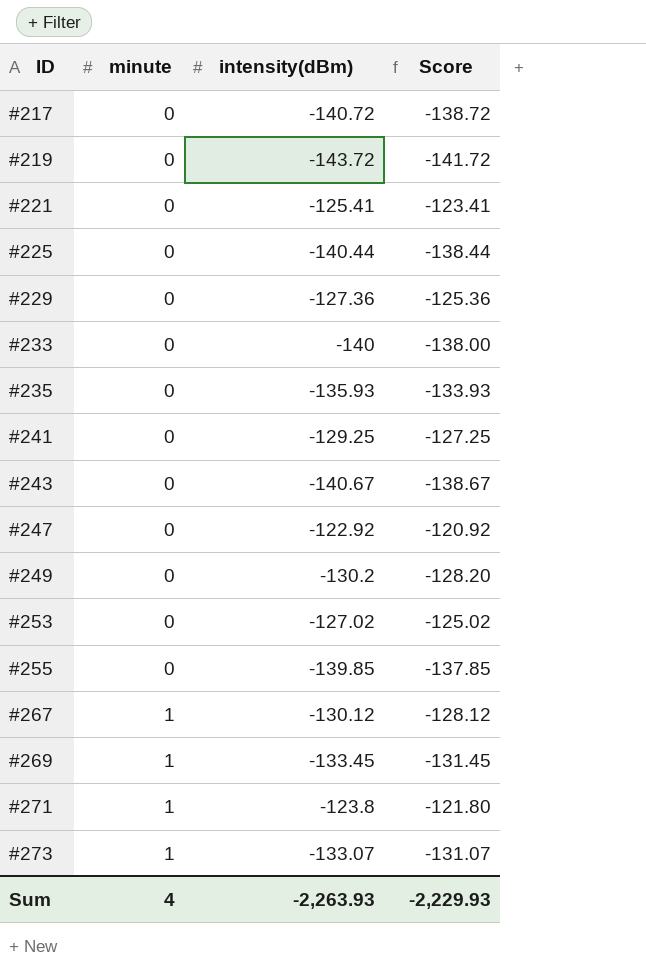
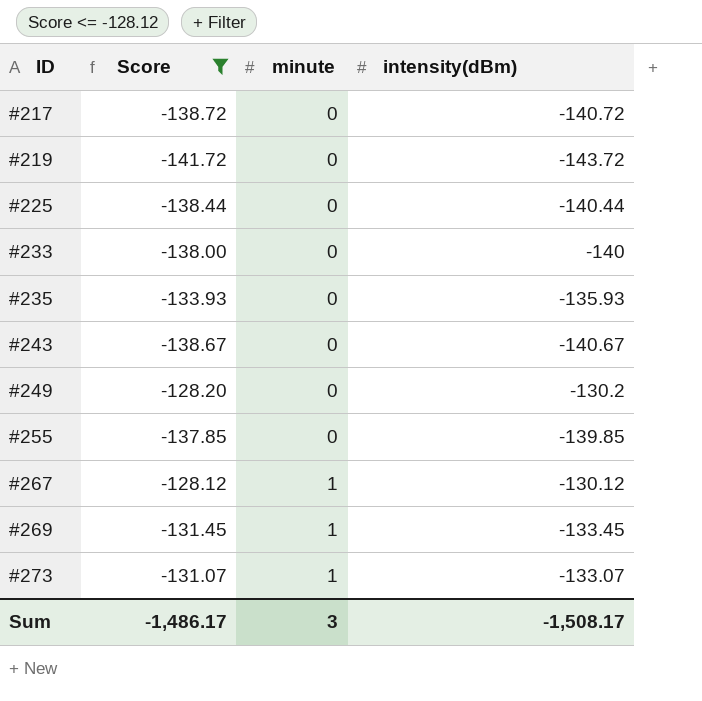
filter: none -> Score <= -128.12
column Score | position: 4 -> 2
Sum | Score: -2,229.93 -> -1,486.17
Sum | minute: 4 -> 3
Sum | intensity(dBm): -2,263.93 -> -1,508.17

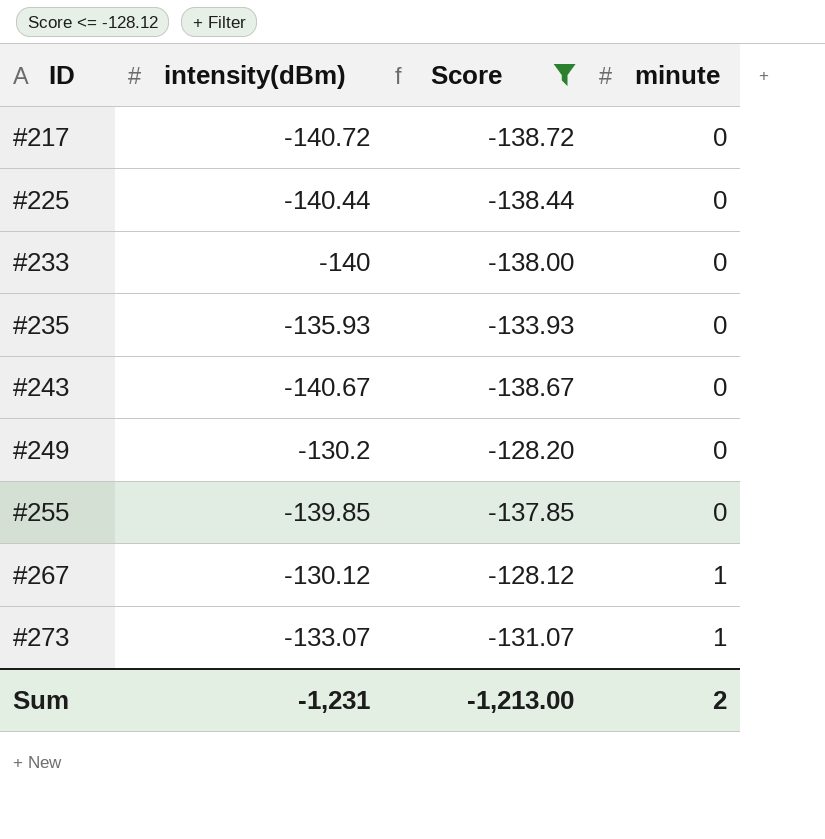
column intensity(dBm) | position: 4 -> 2
row #219: -141.72 | 0 | -143.72 -> none
row #269: -131.45 | 1 | -133.45 -> none
Sum | intensity(dBm): -1,508.17 -> -1,231
Sum | Score: -1,486.17 -> -1,213.00
Sum | minute: 3 -> 2

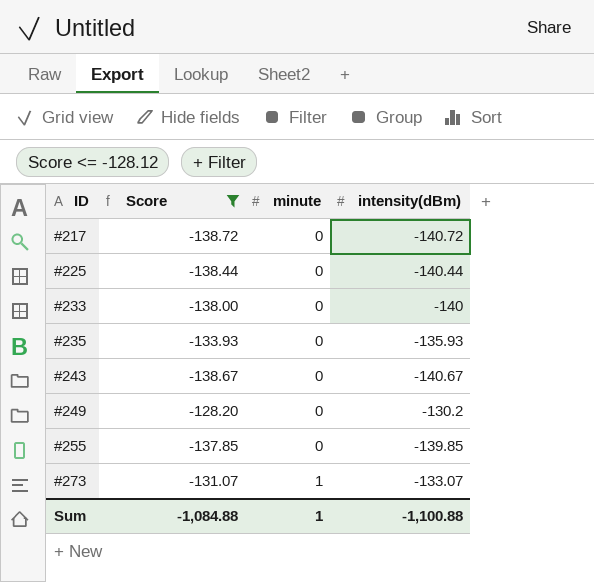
column intensity(dBm) | position: 2 -> 4
row #267: -130.12 | -128.12 | 1 -> none
Sum | Score: -1,213.00 -> -1,084.88
Sum | minute: 2 -> 1
Sum | intensity(dBm): -1,231 -> -1,100.88

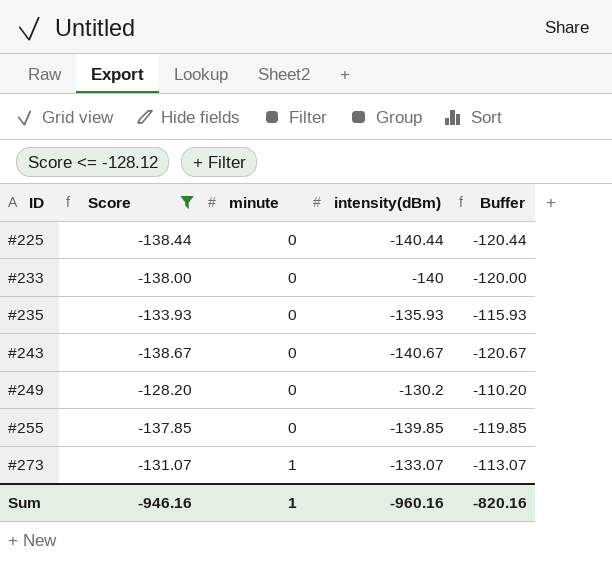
column Buffer | formula: none -> [intensity(dBm)] + 20
row #217: -138.72 | 0 | -140.72 -> none
Sum | Score: -1,084.88 -> -946.16
Sum | intensity(dBm): -1,100.88 -> -960.16

